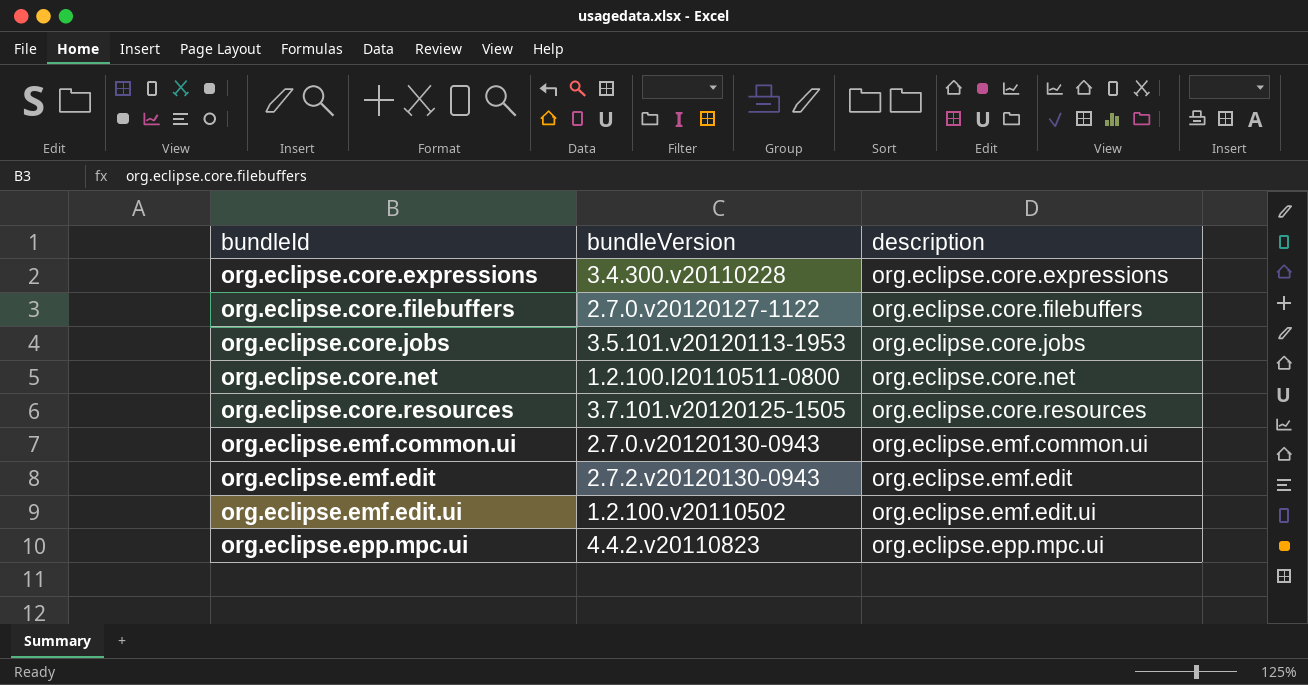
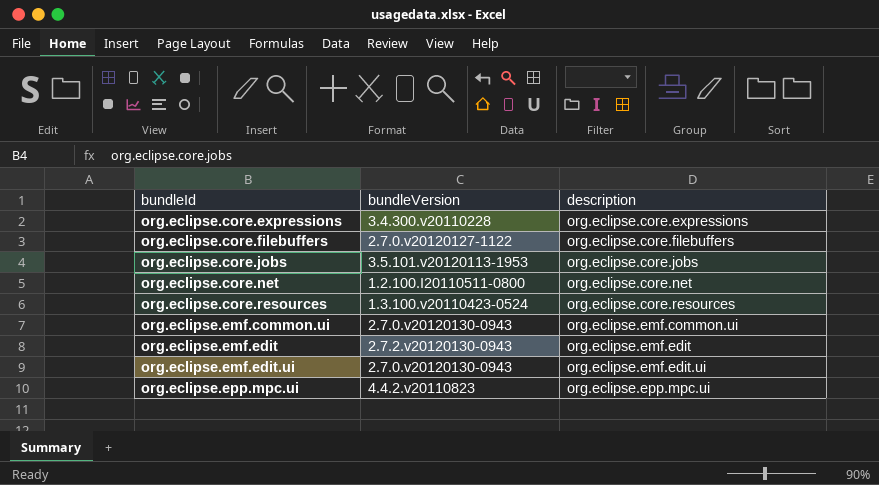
org.eclipse.core.resources | bundleVersion: 3.7.101.v20120125-1505 -> 1.3.100.v20110423-0524
org.eclipse.emf.edit.ui | bundleVersion: 1.2.100.v20110502 -> 2.7.0.v20120130-0943

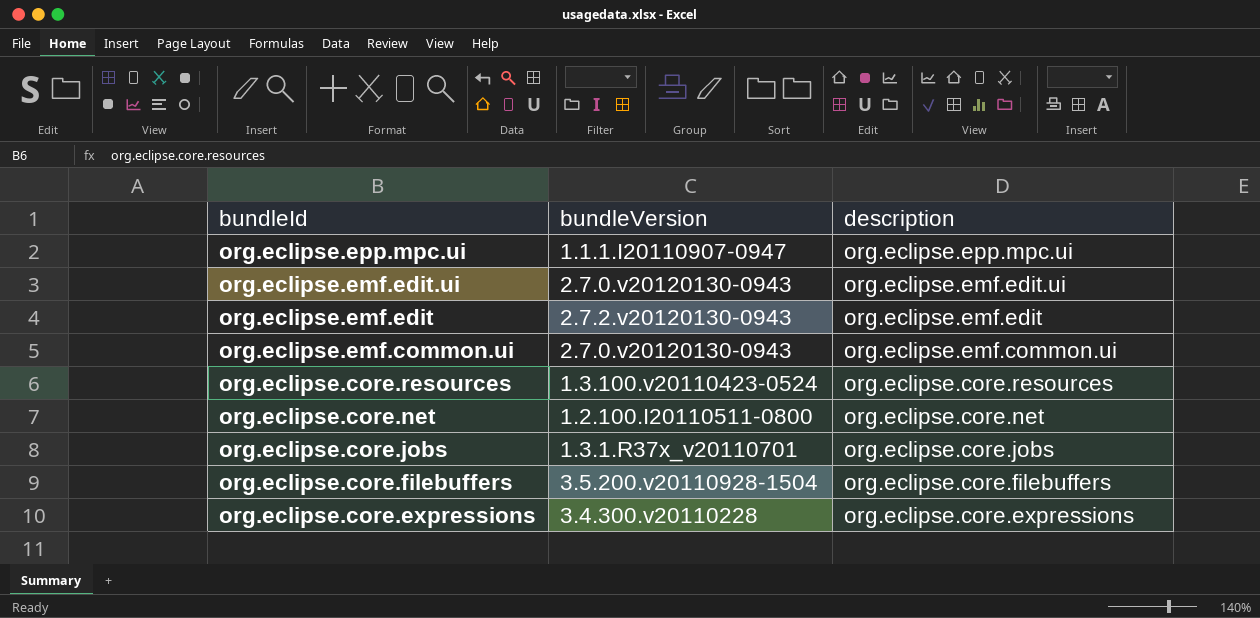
row order: bundleId ascending -> bundleId descending
org.eclipse.epp.mpc.ui | bundleVersion: 4.4.2.v20110823 -> 1.1.1.I20110907-0947
org.eclipse.core.jobs | bundleVersion: 3.5.101.v20120113-1953 -> 1.3.1.R37x_v20110701
org.eclipse.core.filebuffers | bundleVersion: 2.7.0.v20120127-1122 -> 3.5.200.v20110928-1504

